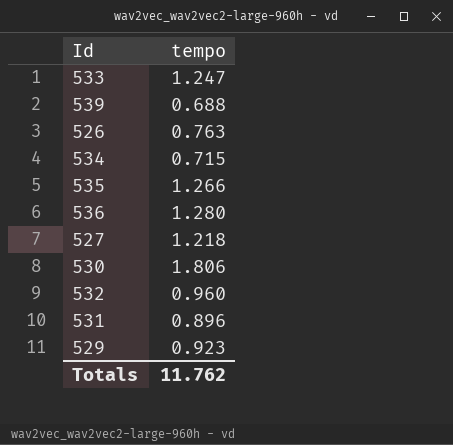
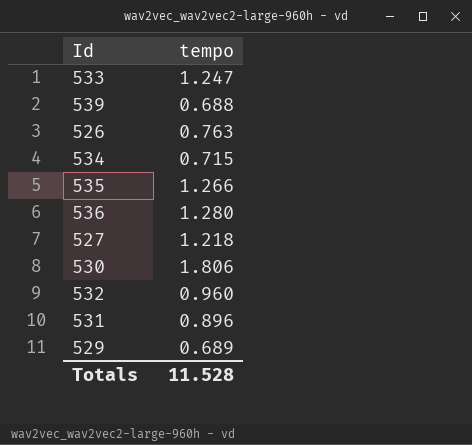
529 | tempo: 0.923 -> 0.689
Totals | tempo: 11.762 -> 11.528

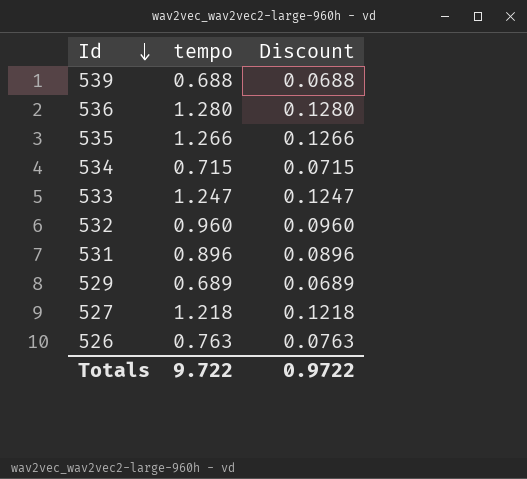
row order: none -> Id descending
column Discount | formula: none -> [tempo] * 0.1
row 530: 1.806 -> none
Totals | tempo: 11.528 -> 9.722

